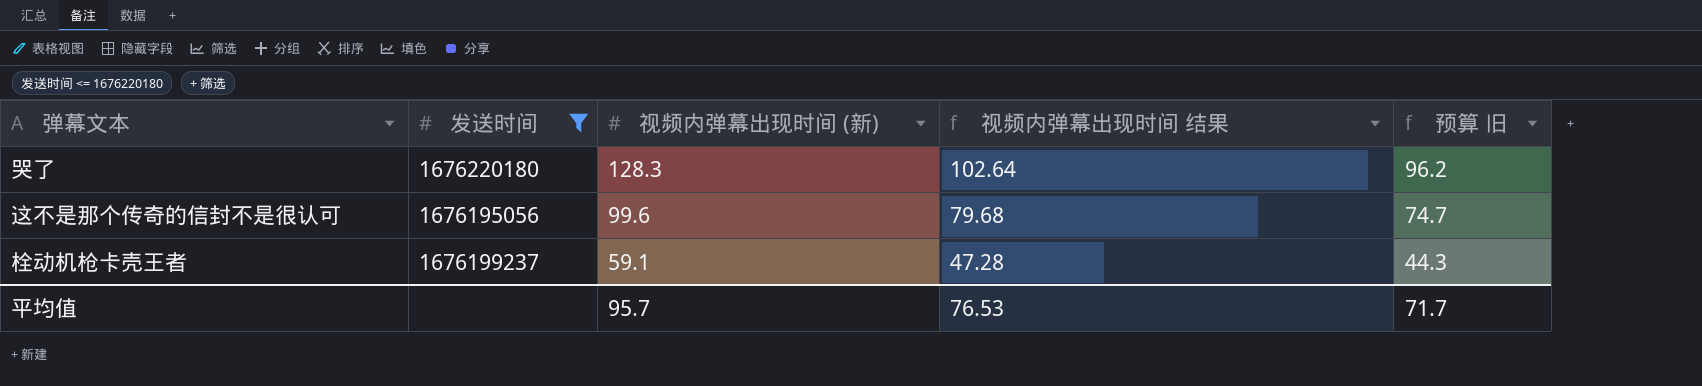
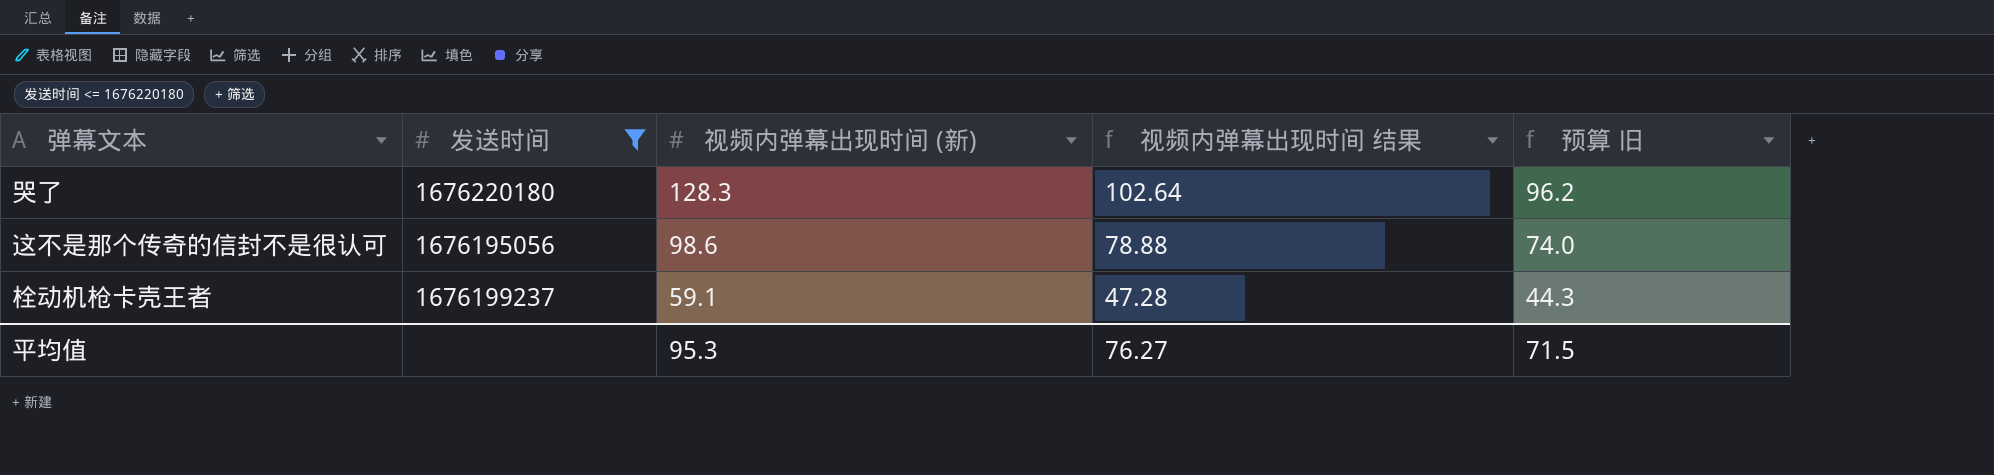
这不是那个传奇的信封不是很认可 | 视频内弹幕出现时间 (新): 99.6 -> 98.6
这不是那个传奇的信封不是很认可 | 视频内弹幕出现时间 结果: 79.68 -> 78.88
这不是那个传奇的信封不是很认可 | 预算 旧: 74.7 -> 74.0
平均值 | 视频内弹幕出现时间 (新): 95.7 -> 95.3
平均值 | 视频内弹幕出现时间 结果: 76.53 -> 76.27
平均值 | 预算 旧: 71.7 -> 71.5

